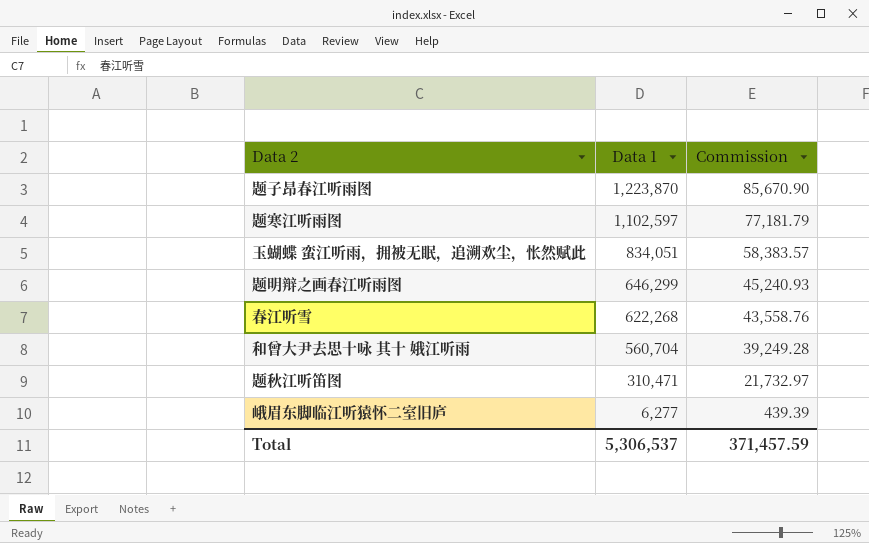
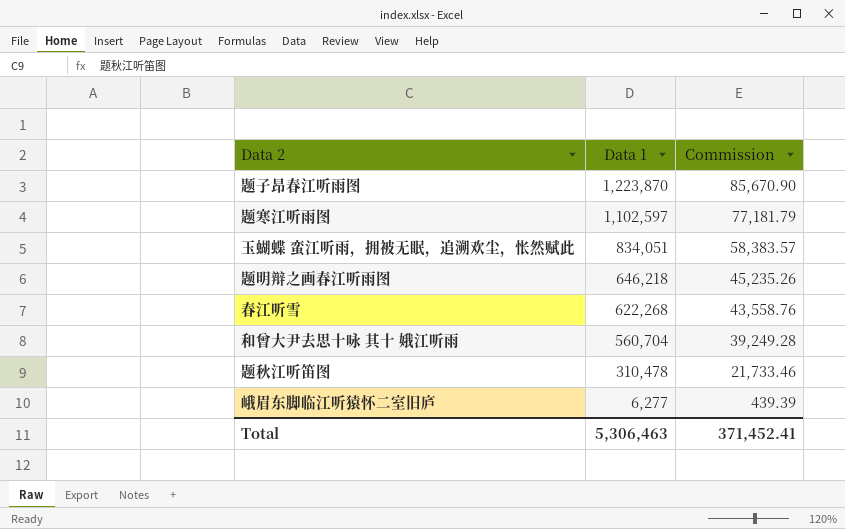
题明辩之画春江听雨图 | Data 1: 646,299 -> 646,218
题明辩之画春江听雨图 | Commission: 45,240.93 -> 45,235.26
题秋江听笛图 | Data 1: 310,471 -> 310,478
题秋江听笛图 | Commission: 21,732.97 -> 21,733.46
Total | Data 1: 5,306,537 -> 5,306,463
Total | Commission: 371,457.59 -> 371,452.41

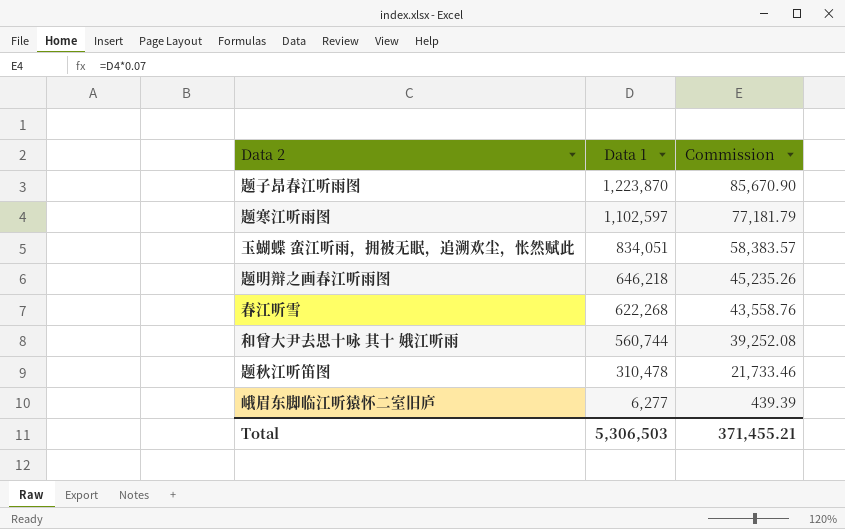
和曾大尹去思十咏 其十 娥江听雨 | Data 1: 560,704 -> 560,744
和曾大尹去思十咏 其十 娥江听雨 | Commission: 39,249.28 -> 39,252.08
Total | Data 1: 5,306,463 -> 5,306,503
Total | Commission: 371,452.41 -> 371,455.21

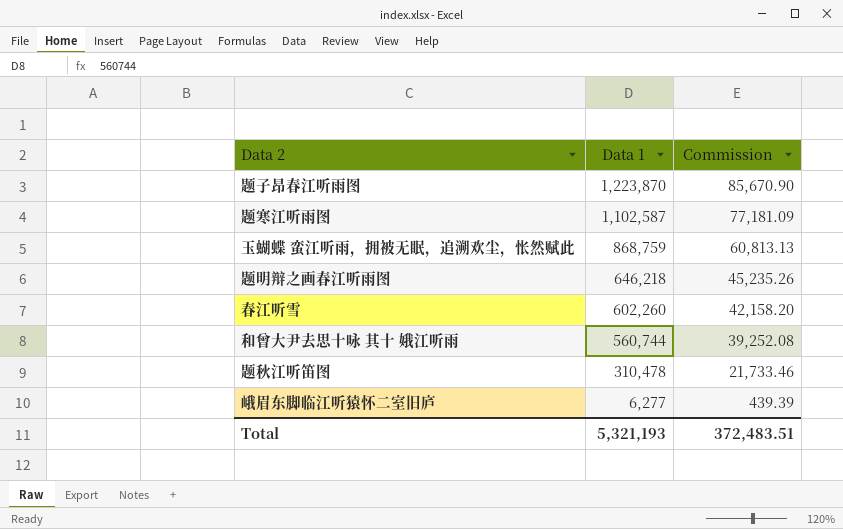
题寒江听雨图 | Data 1: 1,102,597 -> 1,102,587
题寒江听雨图 | Commission: 77,181.79 -> 77,181.09
玉蝴蝶 蛮江听雨，拥被无眠，追溯欢尘，怅然赋此 | Data 1: 834,051 -> 868,759
玉蝴蝶 蛮江听雨，拥被无眠，追溯欢尘，怅然赋此 | Commission: 58,383.57 -> 60,813.13
春江听雪 | Data 1: 622,268 -> 602,260
春江听雪 | Commission: 43,558.76 -> 42,158.20
Total | Data 1: 5,306,503 -> 5,321,193
Total | Commission: 371,455.21 -> 372,483.51

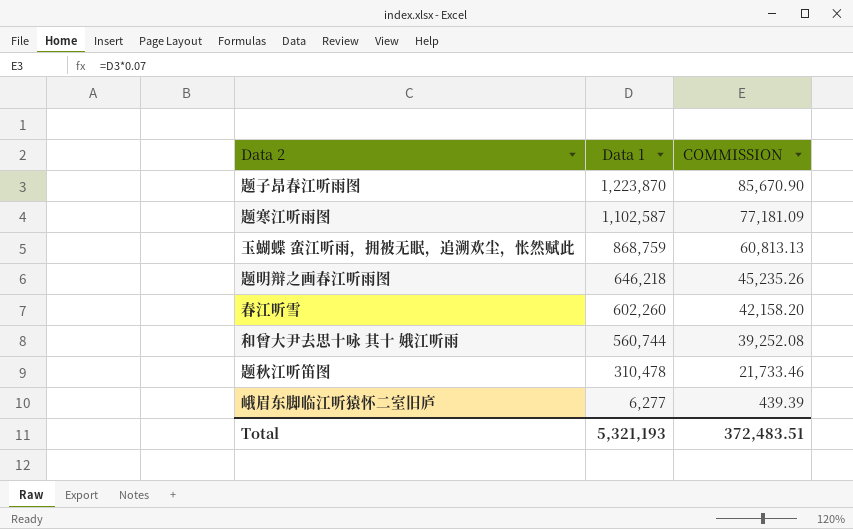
column name: Commission -> COMMISSION

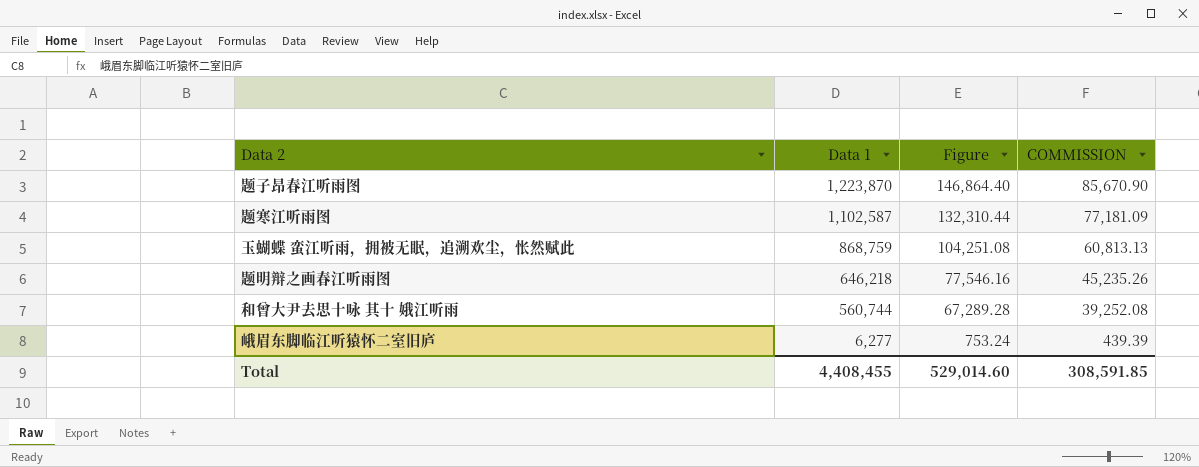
column Figure | formula: none -> [Data 1] * 0.12
row 春江听雪: 602,260 | 42,158.20 -> none
row 题秋江听笛图: 310,478 | 21,733.46 -> none
Total | Data 1: 5,321,193 -> 4,408,455
Total | COMMISSION: 372,483.51 -> 308,591.85

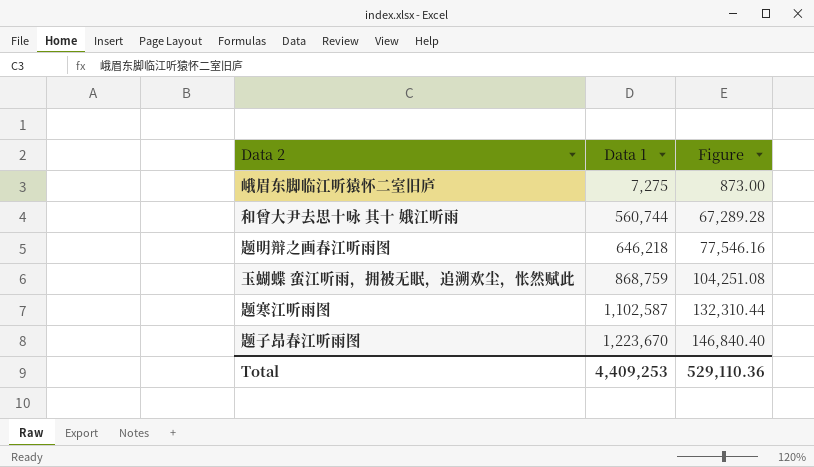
row order: Data 1 descending -> Data 1 ascending
column COMMISSION | formula: [Data 1] * 0.07 -> none
峨眉东脚临江听猿怀二室旧庐 | Data 1: 6,277 -> 7,275
峨眉东脚临江听猿怀二室旧庐 | Figure: 753.24 -> 873.00
题子昂春江听雨图 | Data 1: 1,223,870 -> 1,223,670
题子昂春江听雨图 | Figure: 146,864.40 -> 146,840.40
Total | Data 1: 4,408,455 -> 4,409,253
Total | Figure: 529,014.60 -> 529,110.36

